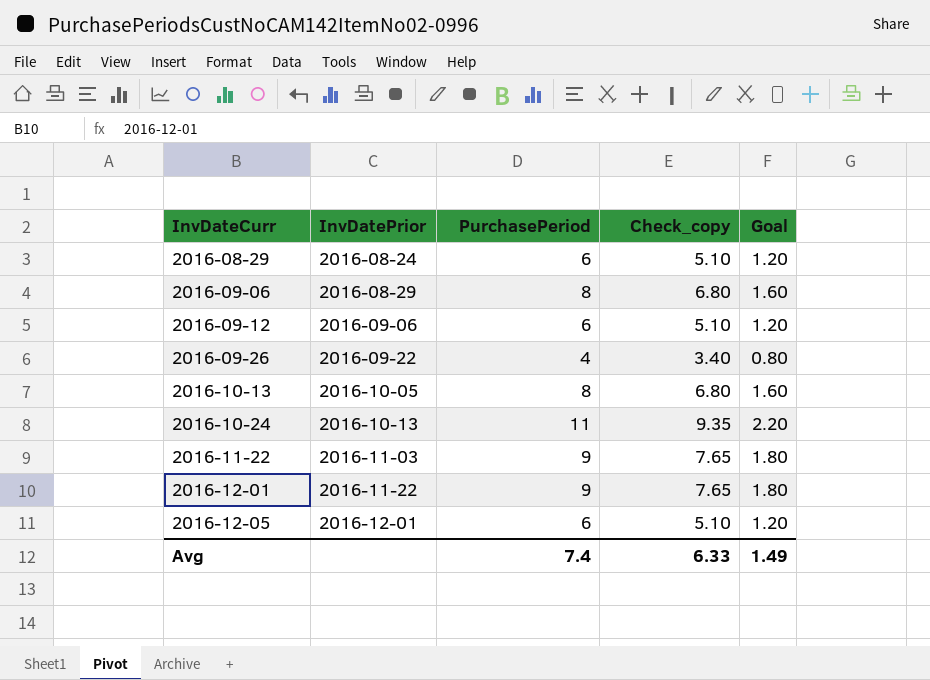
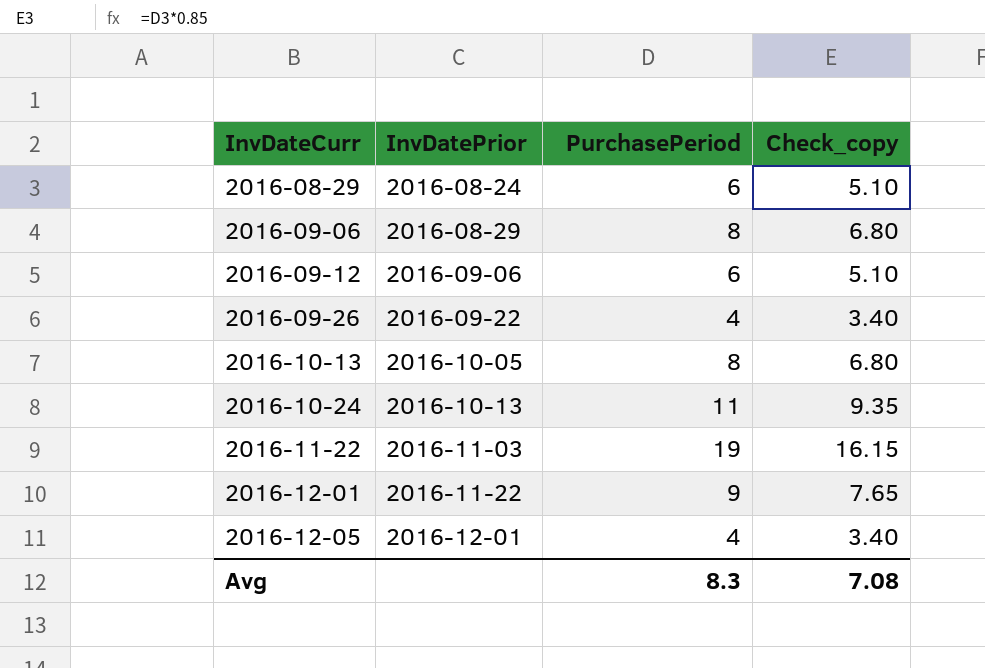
column Goal | formula: [PurchasePeriod] * 0.2 -> none
2016-11-22 | PurchasePeriod: 9 -> 19
2016-11-22 | Check_copy: 7.65 -> 16.15
2016-12-05 | PurchasePeriod: 6 -> 4
2016-12-05 | Check_copy: 5.10 -> 3.40
Avg | PurchasePeriod: 7.4 -> 8.3
Avg | Check_copy: 6.33 -> 7.08

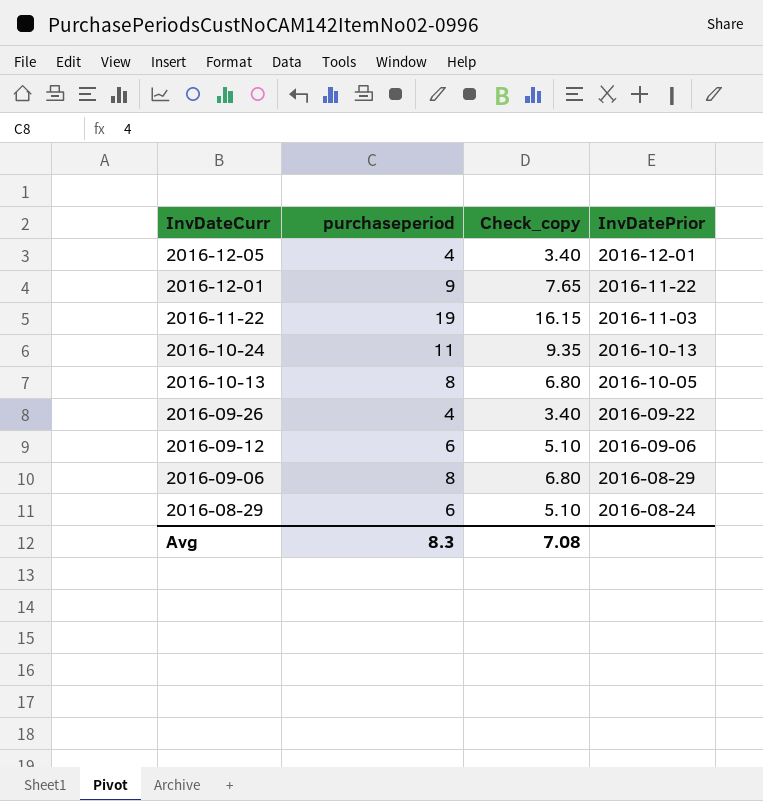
row order: InvDateCurr ascending -> InvDateCurr descending
column name: PurchasePeriod -> purchaseperiod
column InvDatePrior | position: 2 -> 4

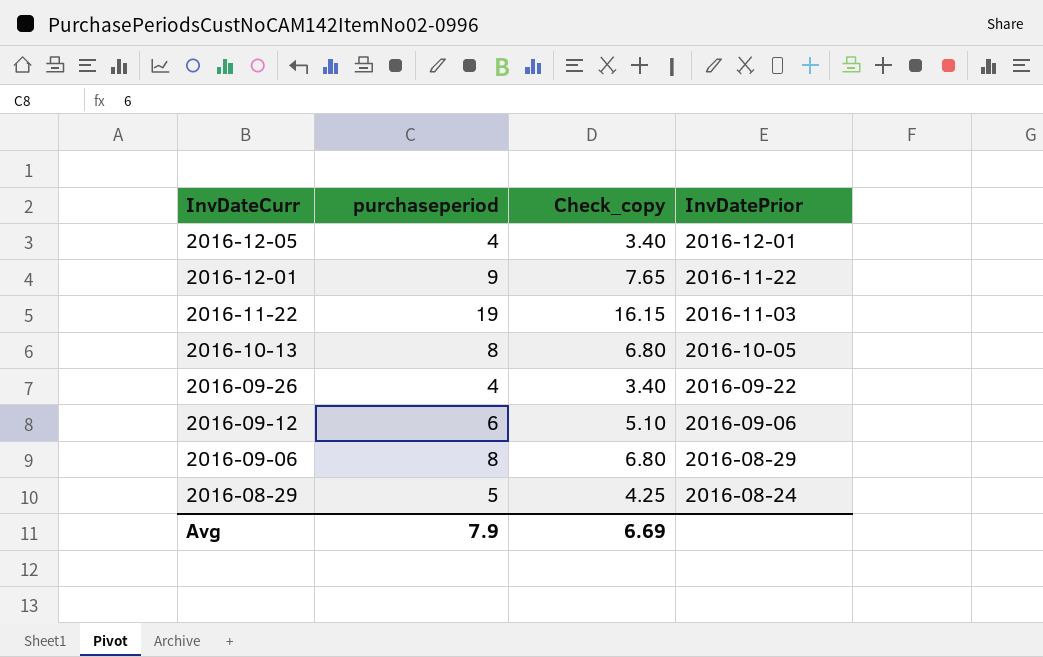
row 2016-10-24: 11 | 9.35 | 2016-10-13 -> none
2016-08-29 | purchaseperiod: 6 -> 5
2016-08-29 | Check_copy: 5.10 -> 4.25
Avg | purchaseperiod: 8.3 -> 7.9
Avg | Check_copy: 7.08 -> 6.69

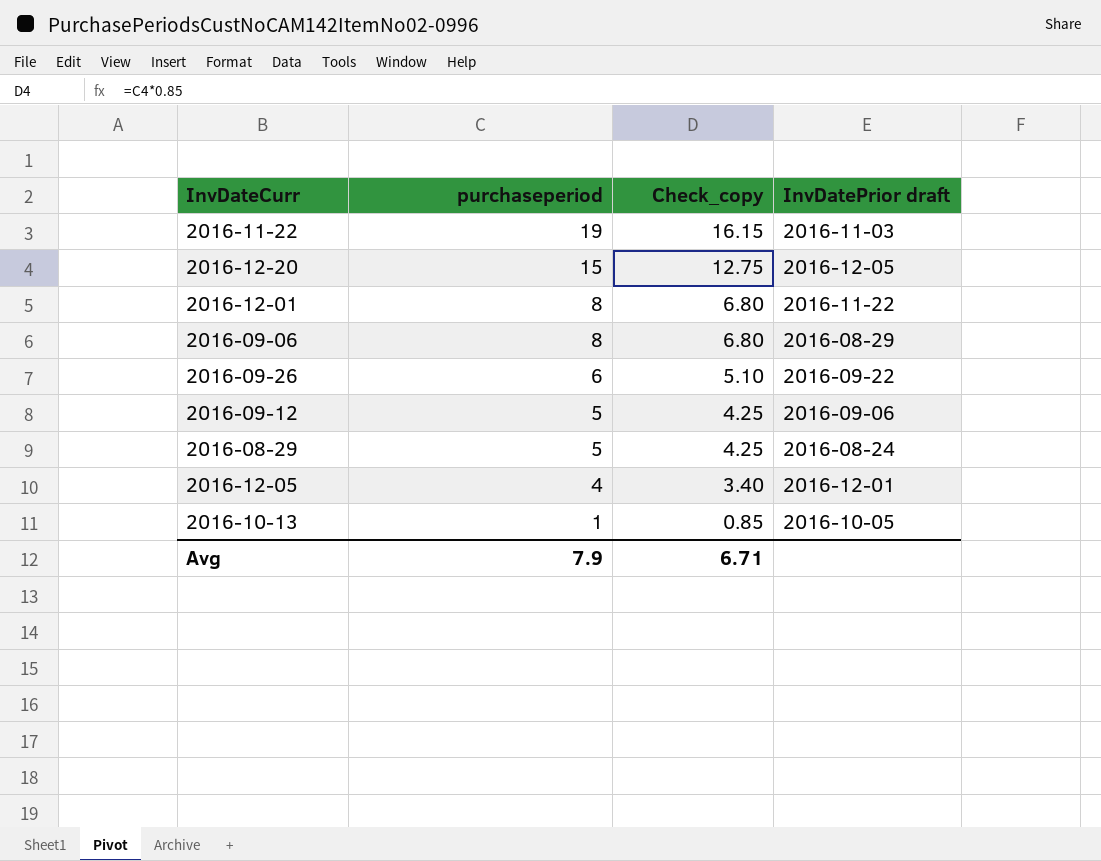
row order: InvDateCurr descending -> purchaseperiod descending
column name: InvDatePrior -> InvDatePrior draft
row 2016-12-20: none -> 15 | 12.75 | 2016-12-05
2016-12-01 | purchaseperiod: 9 -> 8
2016-12-01 | Check_copy: 7.65 -> 6.80
2016-09-26 | purchaseperiod: 4 -> 6
2016-09-26 | Check_copy: 3.40 -> 5.10
2016-09-12 | purchaseperiod: 6 -> 5
2016-09-12 | Check_copy: 5.10 -> 4.25
2016-10-13 | purchaseperiod: 8 -> 1
2016-10-13 | Check_copy: 6.80 -> 0.85
Avg | Check_copy: 6.69 -> 6.71

